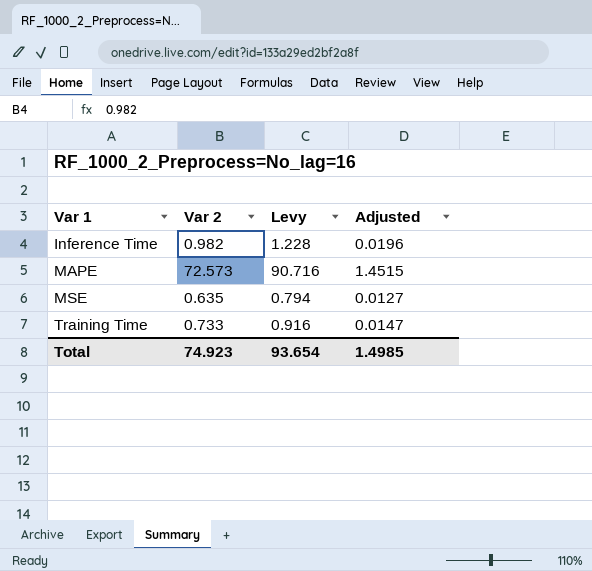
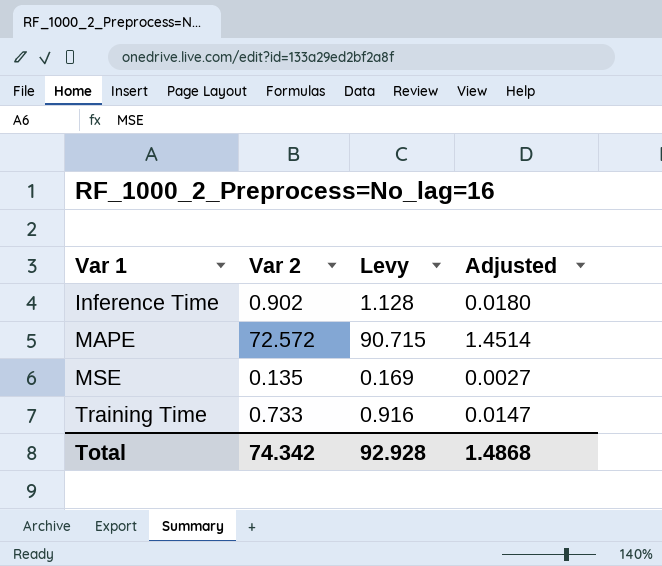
Inference Time | Var 2: 0.982 -> 0.902
Inference Time | Levy: 1.228 -> 1.128
Inference Time | Adjusted: 0.0196 -> 0.0180
MAPE | Var 2: 72.573 -> 72.572
MAPE | Levy: 90.716 -> 90.715
MAPE | Adjusted: 1.4515 -> 1.4514
MSE | Var 2: 0.635 -> 0.135
MSE | Levy: 0.794 -> 0.169
MSE | Adjusted: 0.0127 -> 0.0027
Total | Var 2: 74.923 -> 74.342
Total | Levy: 93.654 -> 92.928
Total | Adjusted: 1.4985 -> 1.4868

